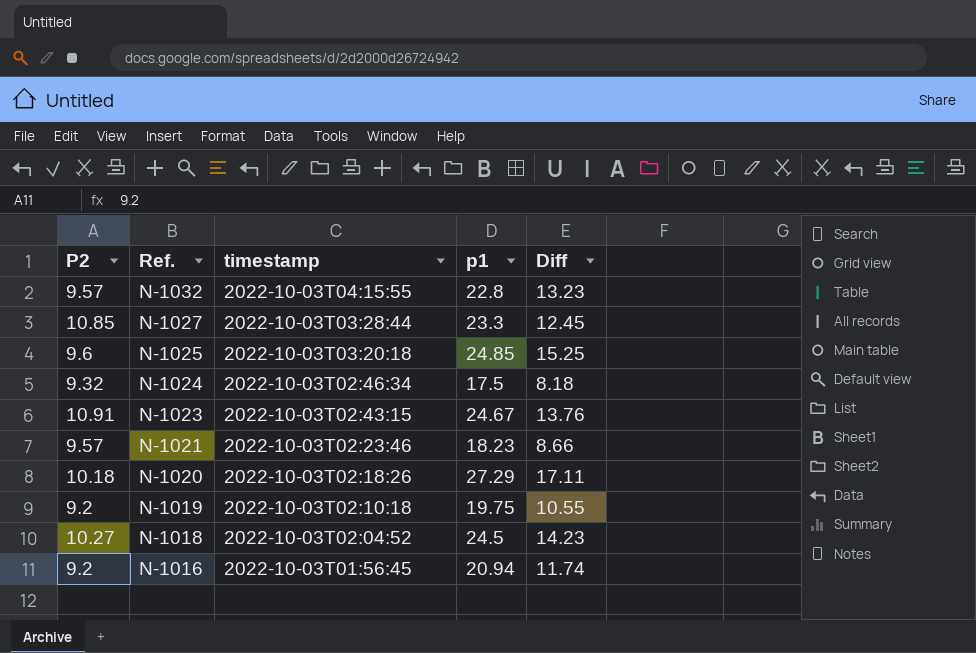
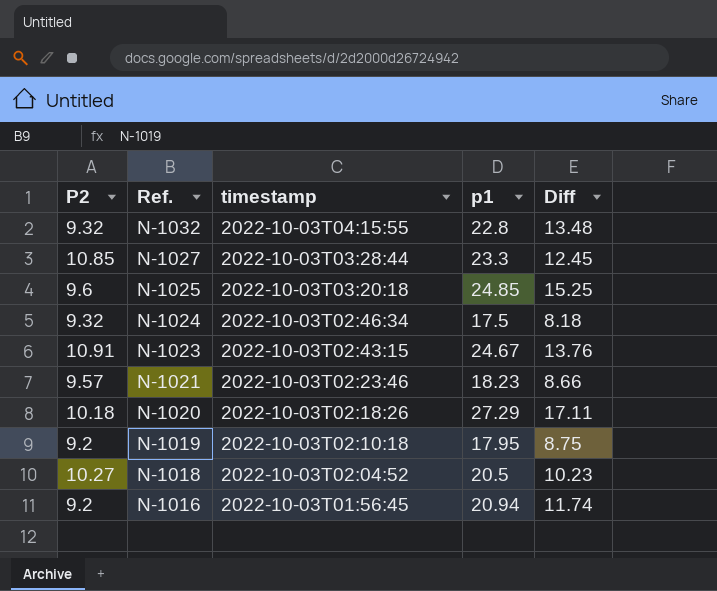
N-1032 | P2: 9.57 -> 9.32
N-1032 | Diff: 13.23 -> 13.48
N-1019 | p1: 19.75 -> 17.95
N-1019 | Diff: 10.55 -> 8.75
N-1018 | p1: 24.5 -> 20.5
N-1018 | Diff: 14.23 -> 10.23

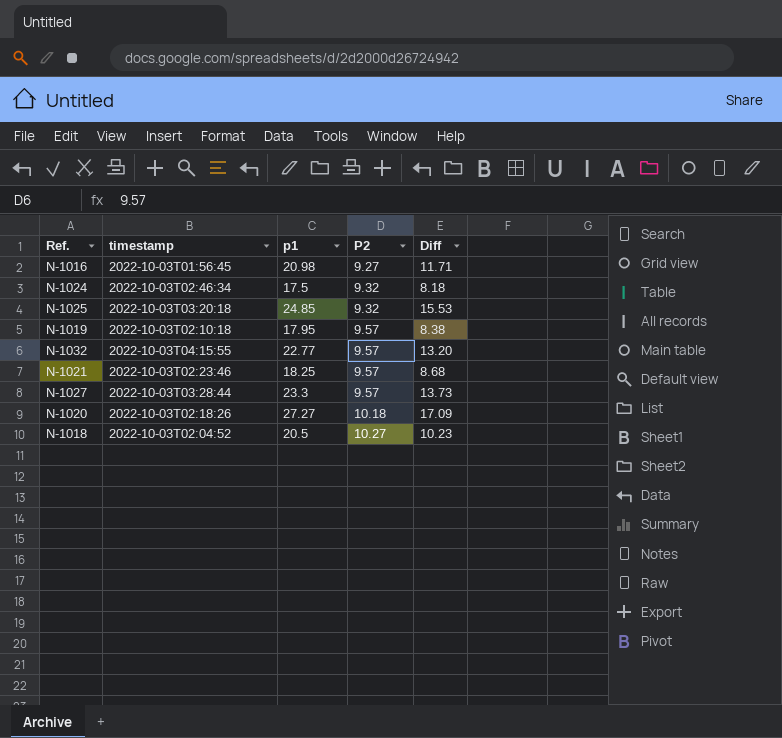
row order: Ref. descending -> P2 ascending
column P2 | position: 1 -> 4
row N-1023: 10.91 | 2022-10-03T02:43:15 | 24.67 | 13.76 -> none
N-1016 | p1: 20.94 -> 20.98
N-1016 | P2: 9.2 -> 9.27
N-1016 | Diff: 11.74 -> 11.71
N-1025 | P2: 9.6 -> 9.32
N-1025 | Diff: 15.25 -> 15.53
N-1019 | P2: 9.2 -> 9.57
N-1019 | Diff: 8.75 -> 8.38
N-1032 | p1: 22.8 -> 22.77
N-1032 | P2: 9.32 -> 9.57
N-1032 | Diff: 13.48 -> 13.20
N-1021 | p1: 18.23 -> 18.25
N-1021 | Diff: 8.66 -> 8.68
N-1027 | P2: 10.85 -> 9.57
N-1027 | Diff: 12.45 -> 13.73
N-1020 | p1: 27.29 -> 27.27
N-1020 | Diff: 17.11 -> 17.09

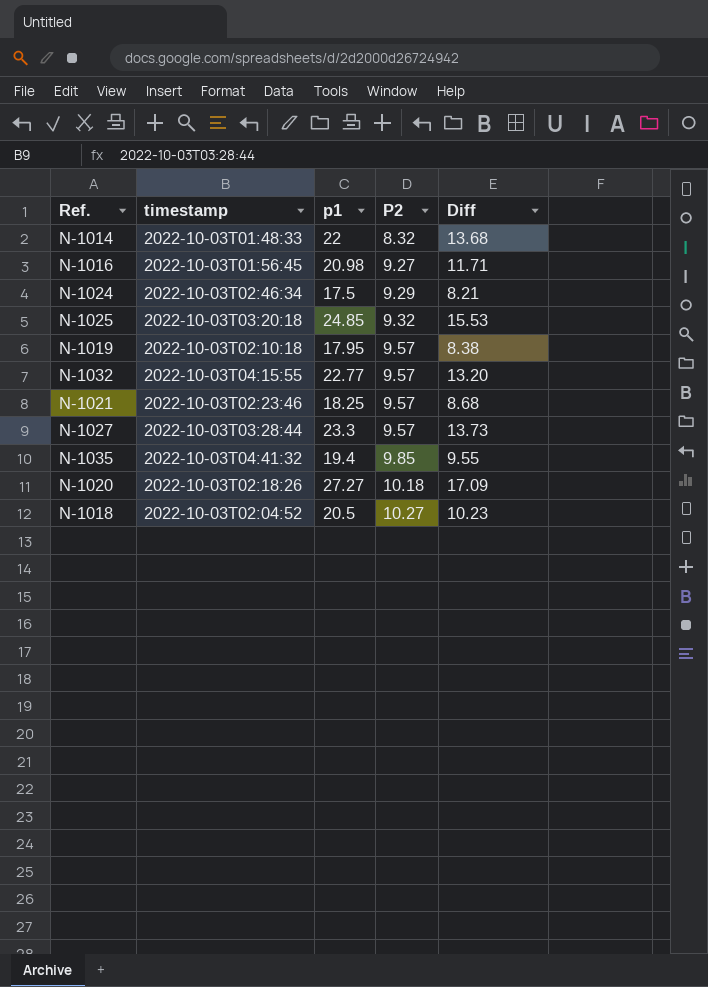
row N-1014: none -> 2022-10-03T01:48:33 | 22 | 8.32 | 13.68
N-1024 | P2: 9.32 -> 9.29
N-1024 | Diff: 8.18 -> 8.21
row N-1035: none -> 2022-10-03T04:41:32 | 19.4 | 9.85 | 9.55

